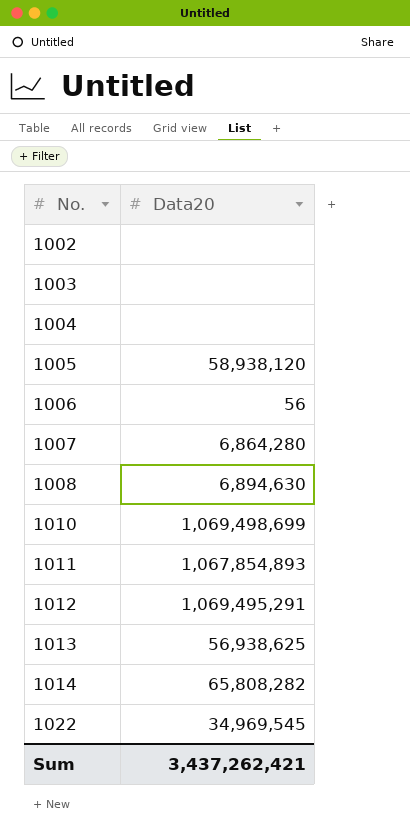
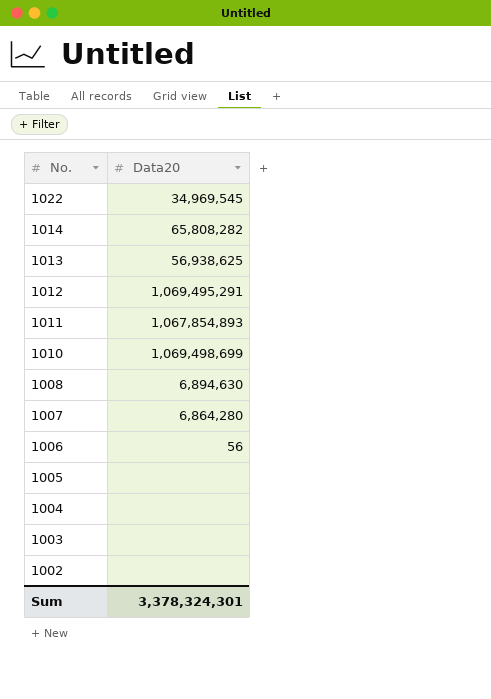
row order: No. ascending -> No. descending
1005 | Data20: 58,938,120 -> none
Sum | Data20: 3,437,262,421 -> 3,378,324,301

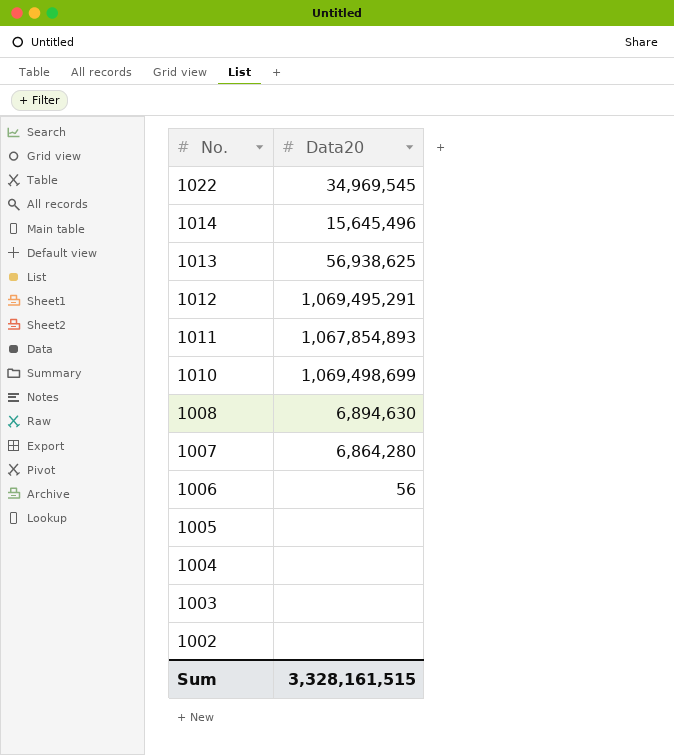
1014 | Data20: 65,808,282 -> 15,645,496
Sum | Data20: 3,378,324,301 -> 3,328,161,515

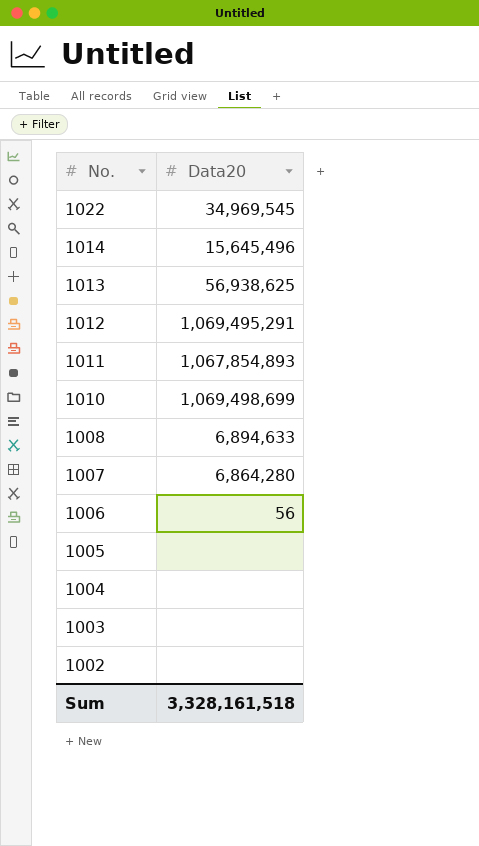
1008 | Data20: 6,894,630 -> 6,894,633
Sum | Data20: 3,328,161,515 -> 3,328,161,518

